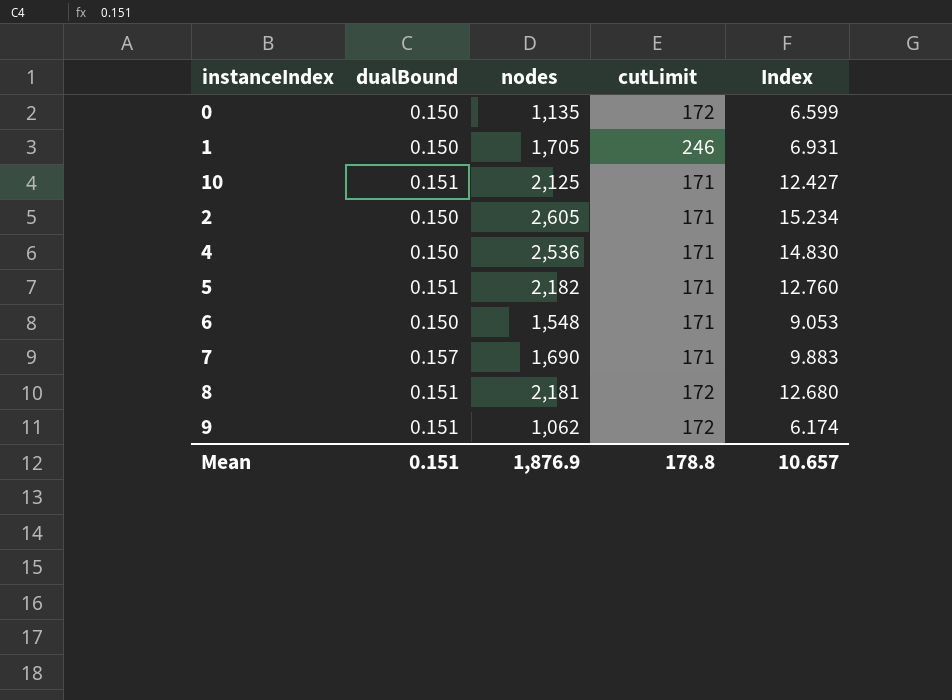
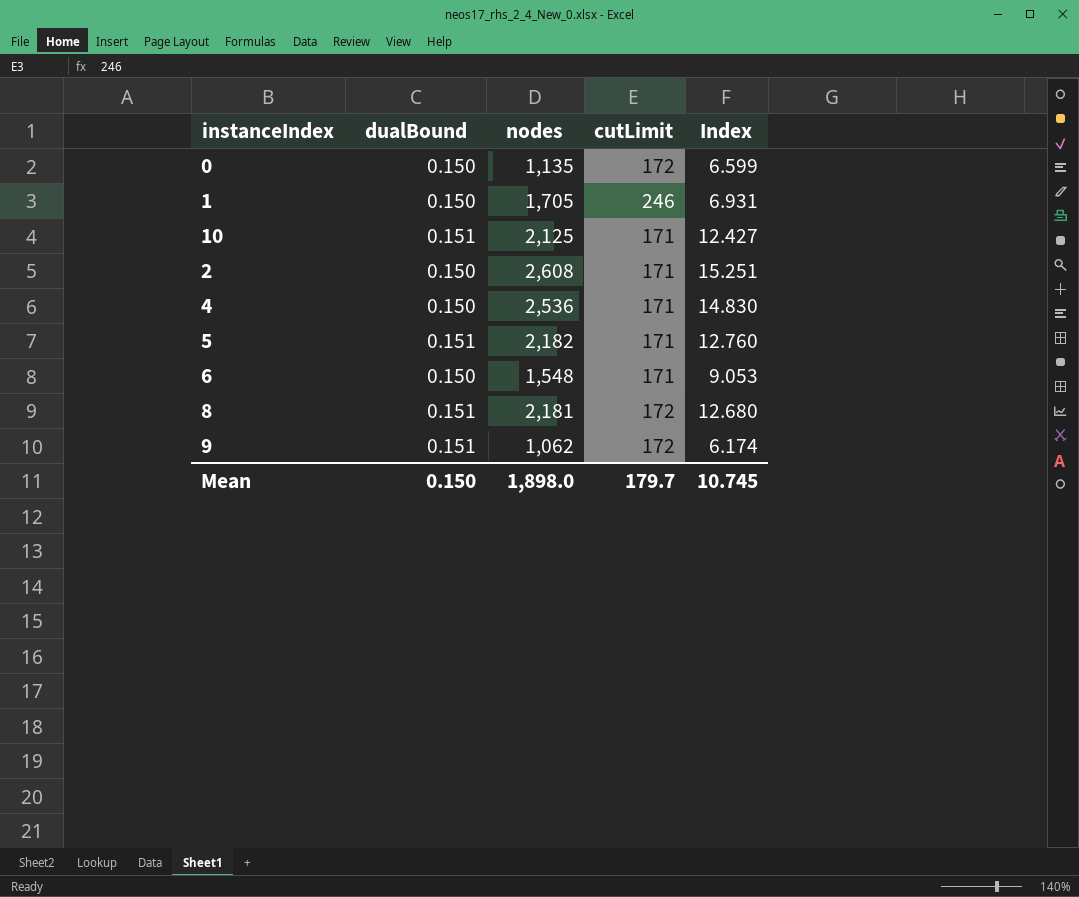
row 7: 0.157 | 1,690 | 171 | 9.883 -> none
2 | nodes: 2,605 -> 2,608
2 | Index: 15.234 -> 15.251
Mean | dualBound: 0.151 -> 0.150
Mean | nodes: 1,876.9 -> 1,898.0
Mean | cutLimit: 178.8 -> 179.7
Mean | Index: 10.657 -> 10.745

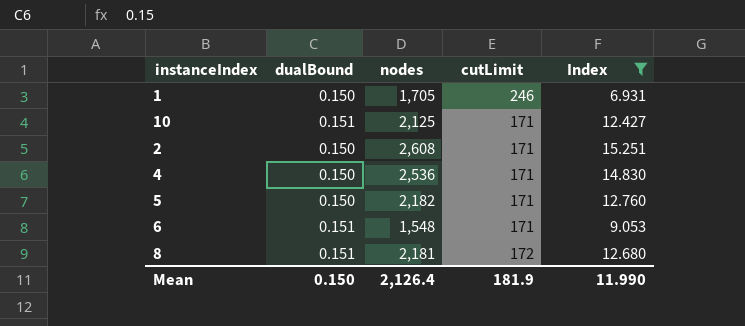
filter: none -> Index >= 6.931
5 | dualBound: 0.151 -> 0.150
6 | dualBound: 0.150 -> 0.151
Mean | nodes: 1,898.0 -> 2,126.4
Mean | cutLimit: 179.7 -> 181.9
Mean | Index: 10.745 -> 11.990

